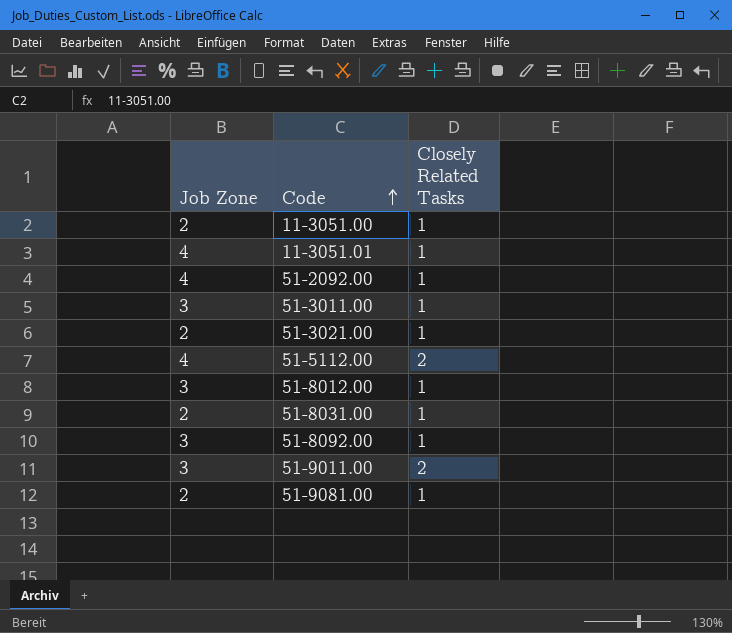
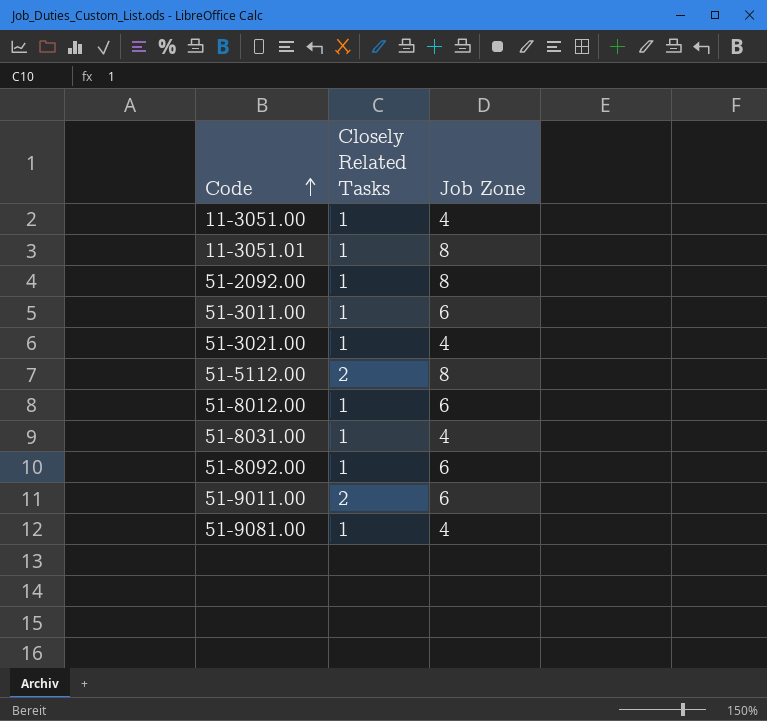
column Job Zone | position: 1 -> 3
11-3051.00 | Job Zone: 2 -> 4
11-3051.01 | Job Zone: 4 -> 8
51-2092.00 | Job Zone: 4 -> 8
51-3011.00 | Job Zone: 3 -> 6
51-3021.00 | Job Zone: 2 -> 4
51-5112.00 | Job Zone: 4 -> 8
51-8012.00 | Job Zone: 3 -> 6
51-8031.00 | Job Zone: 2 -> 4
51-8092.00 | Job Zone: 3 -> 6
51-9011.00 | Job Zone: 3 -> 6
51-9081.00 | Job Zone: 2 -> 4

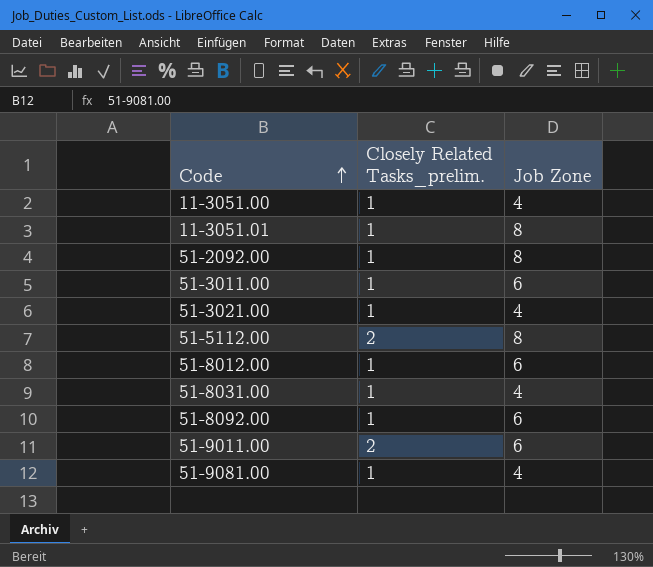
column name: Closely Related Tasks -> Closely Related Tasks_prelim.

